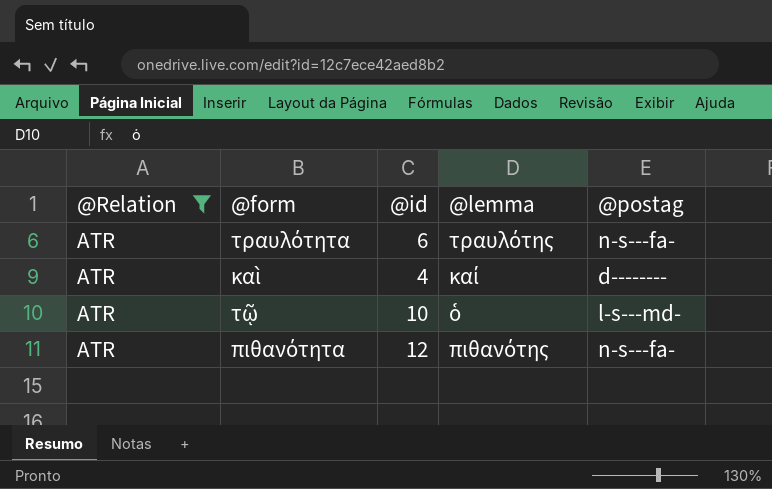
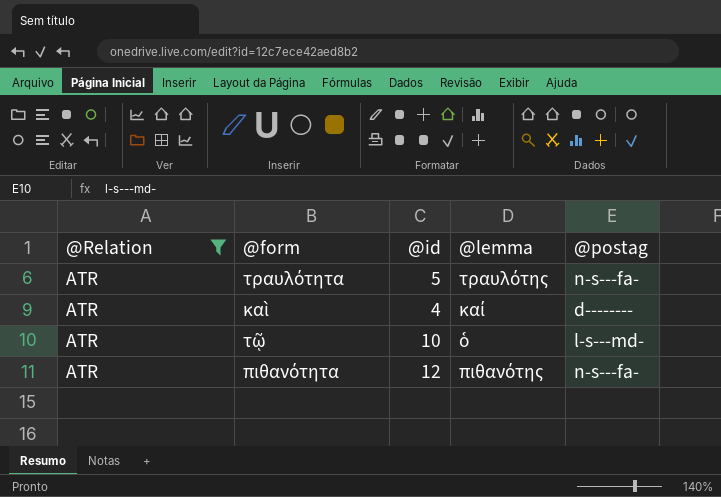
τραυλότητα | @id: 6 -> 5

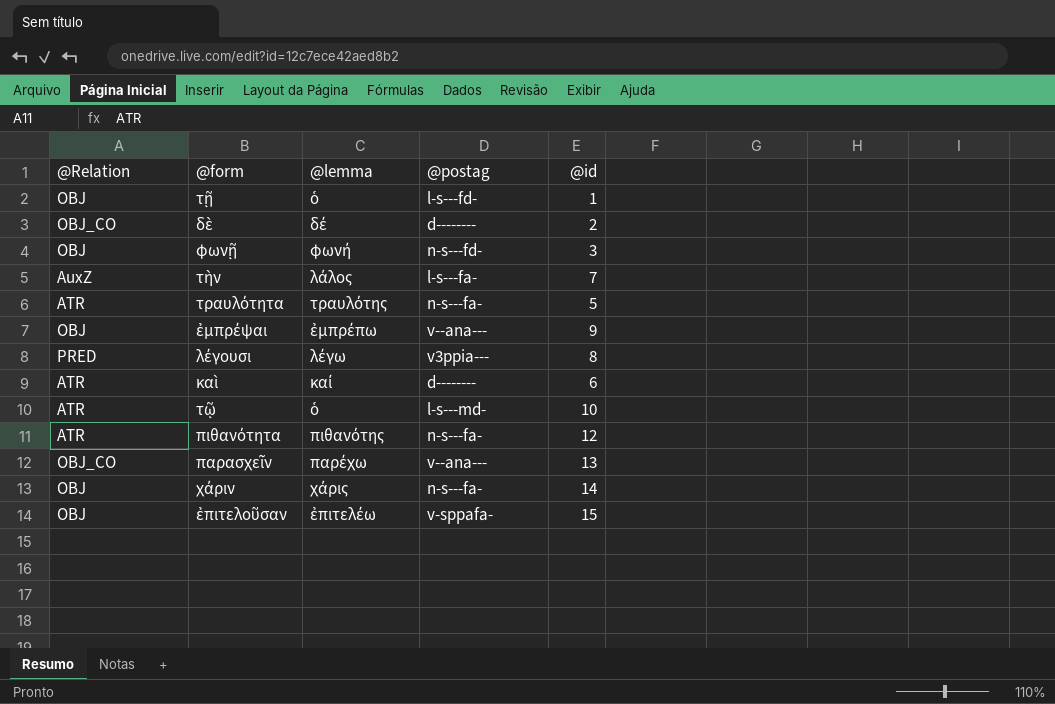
filter: @Relation = ATR -> none
column @id | position: 3 -> 5
καὶ | @id: 4 -> 6

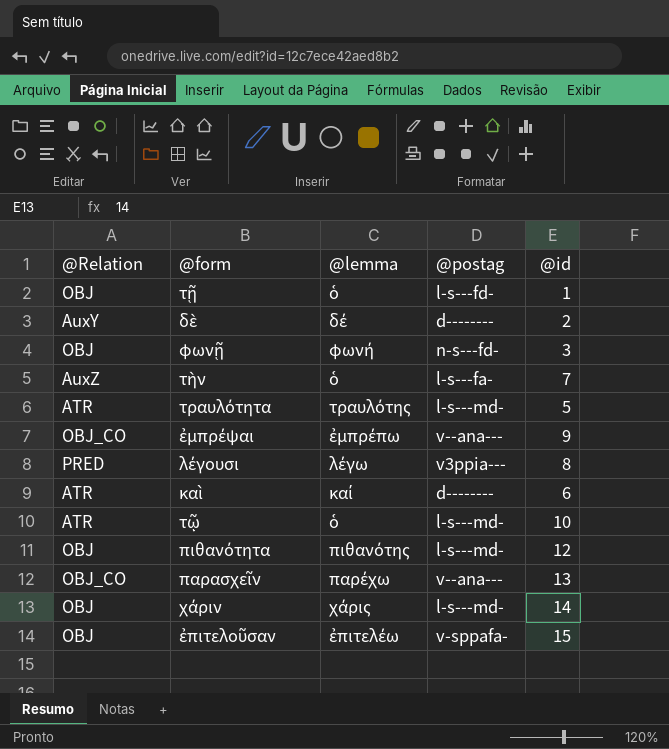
δὲ | @Relation: OBJ_CO -> AuxY
τὴν | @lemma: λάλος -> ὁ
τραυλότητα | @postag: n-s---fa- -> l-s---md-
ἐμπρέψαι | @Relation: OBJ -> OBJ_CO
πιθανότητα | @Relation: ATR -> OBJ
πιθανότητα | @postag: n-s---fa- -> l-s---md-
χάριν | @postag: n-s---fa- -> l-s---md-

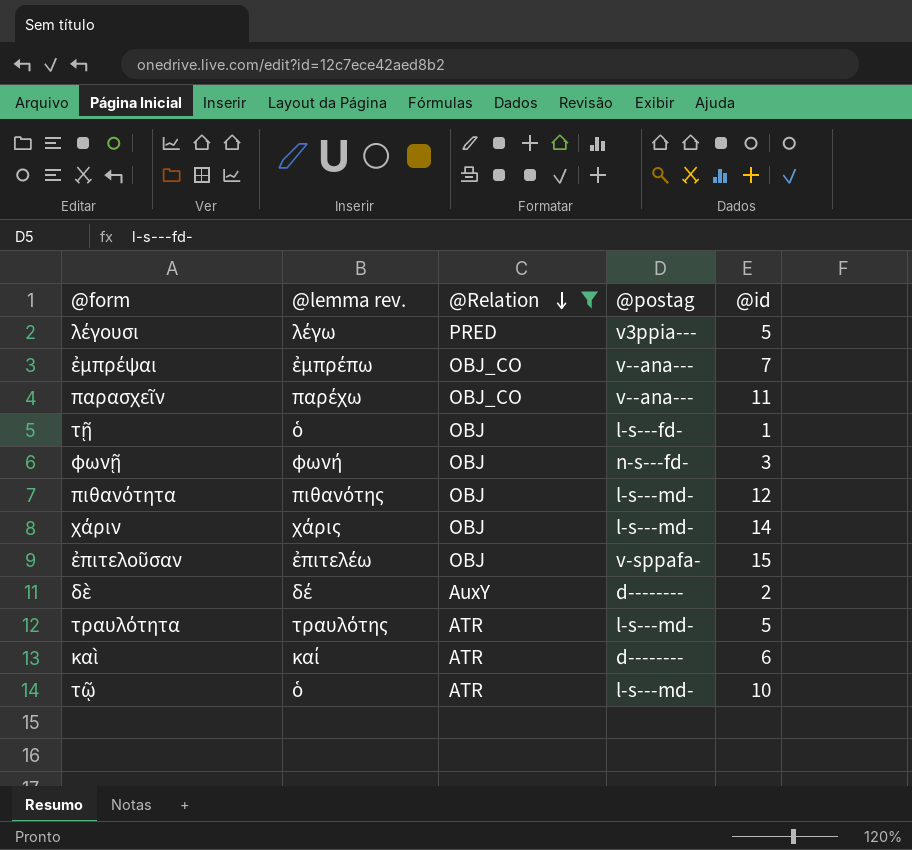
filter: none -> @Relation != AuxZ
row order: none -> @Relation descending
column name: @lemma -> @lemma rev.
column @Relation | position: 1 -> 3
λέγουσι | @id: 8 -> 5
ἐμπρέψαι | @id: 9 -> 7
παρασχεῖν | @id: 13 -> 11

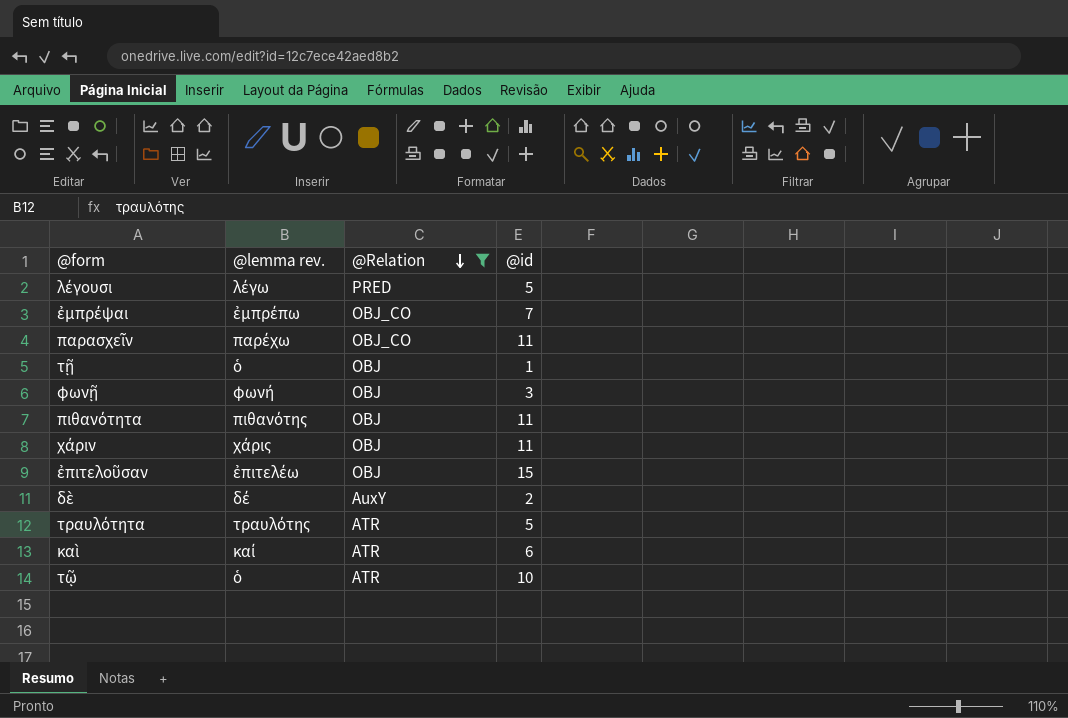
column @postag | position: 4 -> none
πιθανότητα | @id: 12 -> 11
χάριν | @id: 14 -> 11

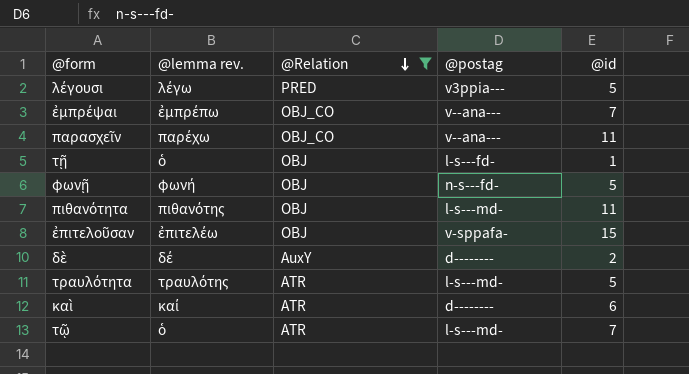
column @postag | position: none -> 4
row χάριν: χάρις | OBJ | 11 -> none
φωνῇ | @id: 3 -> 5
τῷ | @id: 10 -> 7

